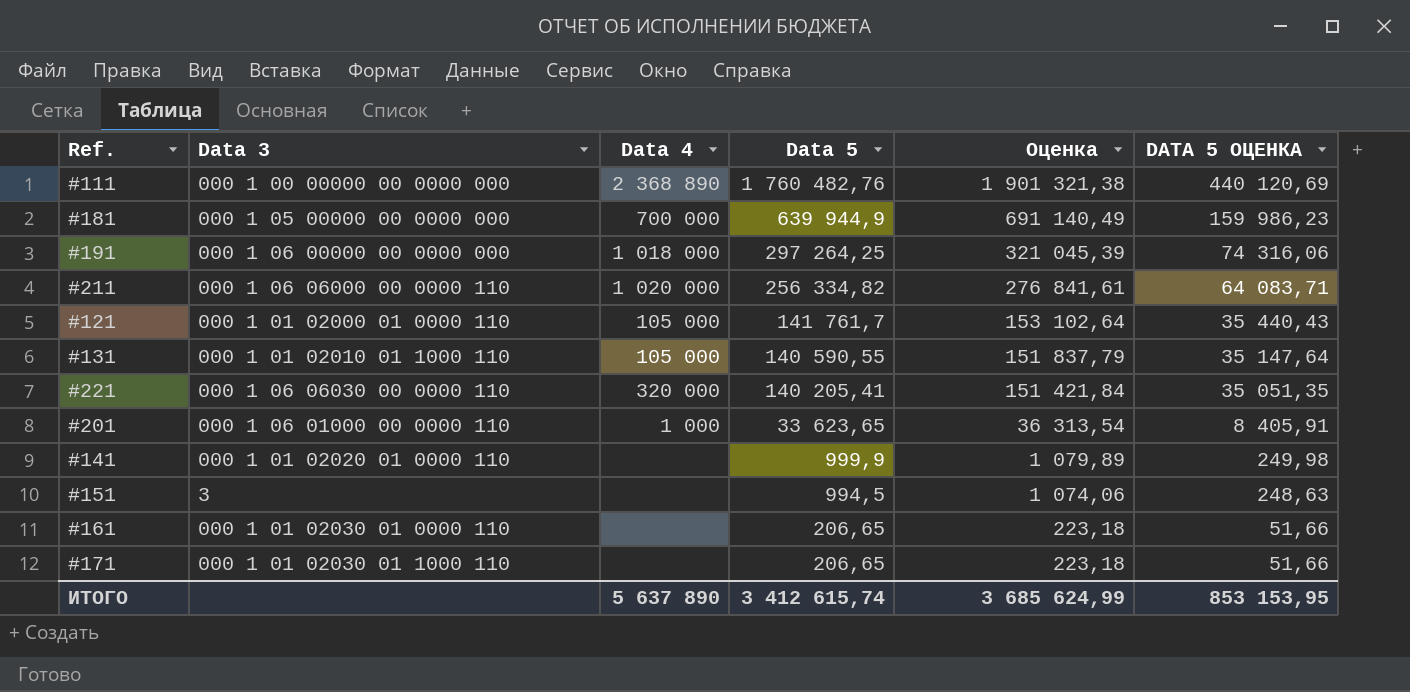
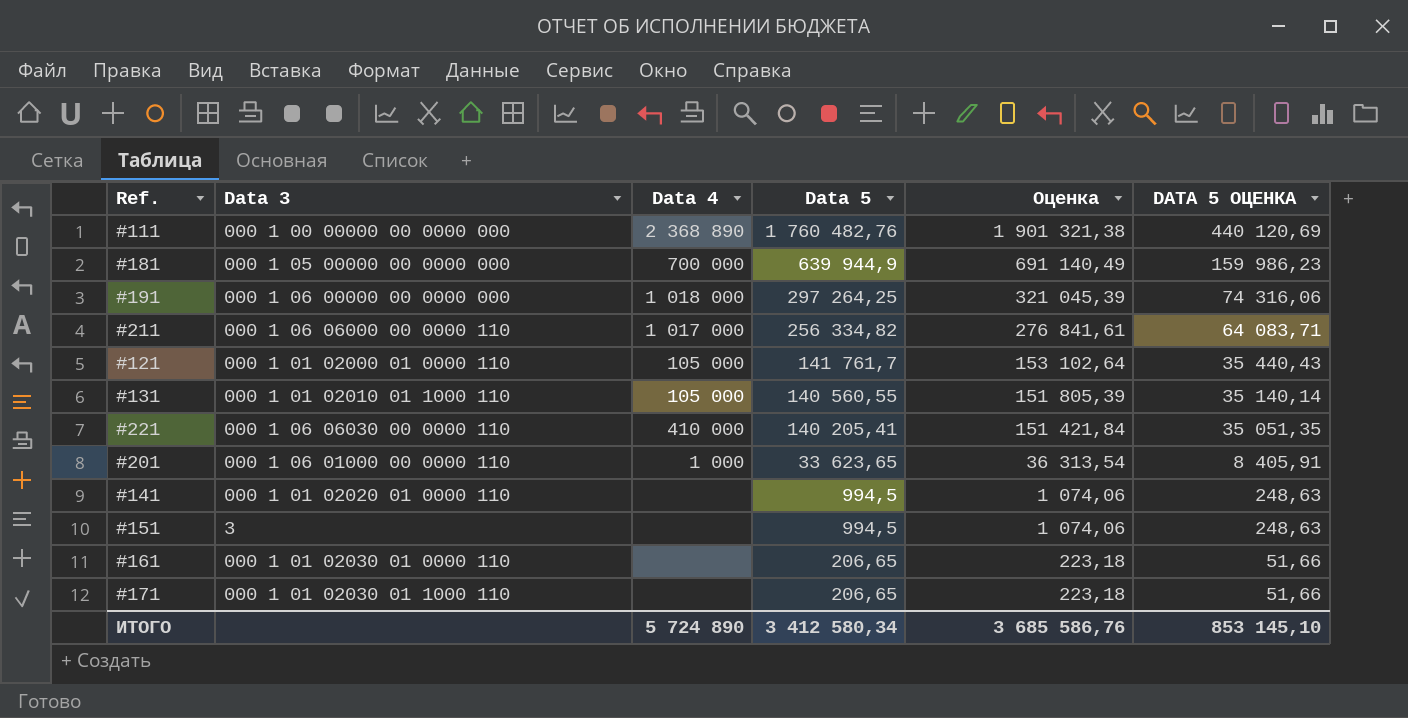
#211 | Data 4: 1 020 000 -> 1 017 000
#131 | Data 5: 140 590,55 -> 140 560,55
#131 | Оценка: 151 837,79 -> 151 805,39
#131 | DATA 5 ОЦЕНКА: 35 147,64 -> 35 140,14
#221 | Data 4: 320 000 -> 410 000
#141 | Data 5: 999,9 -> 994,5
#141 | Оценка: 1 079,89 -> 1 074,06
#141 | DATA 5 ОЦЕНКА: 249,98 -> 248,63
ИТОГО | Data 4: 5 637 890 -> 5 724 890
ИТОГО | Data 5: 3 412 615,74 -> 3 412 580,34
ИТОГО | Оценка: 3 685 624,99 -> 3 685 586,76
ИТОГО | DATA 5 ОЦЕНКА: 853 153,95 -> 853 145,10

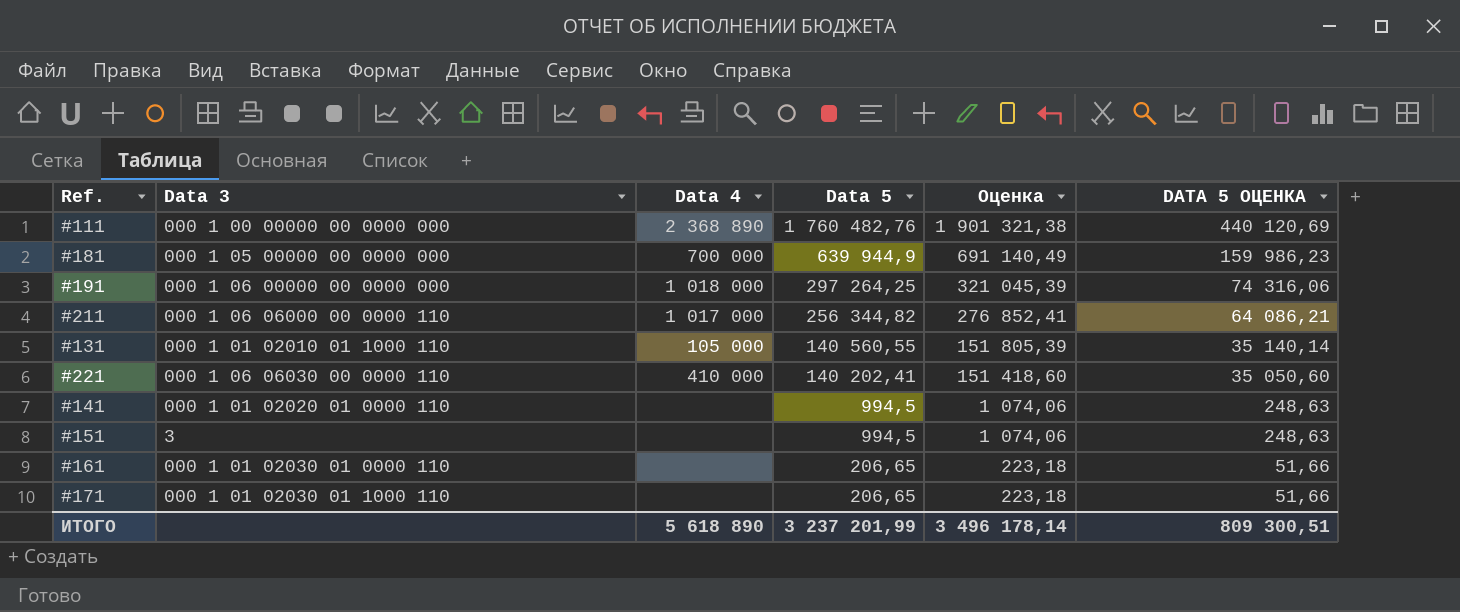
row #121: 000 1 01 02000 01 0000 110 | 105 000 | 141 761,7 | 153 102,64 | 35 440,43 -> none
row #201: 000 1 06 01000 00 0000 110 | 1 000 | 33 623,65 | 36 313,54 | 8 405,91 -> none
#211 | Data 5: 256 334,82 -> 256 344,82
#211 | Оценка: 276 841,61 -> 276 852,41
#211 | DATA 5 ОЦЕНКА: 64 083,71 -> 64 086,21
#221 | Data 5: 140 205,41 -> 140 202,41
#221 | Оценка: 151 421,84 -> 151 418,60
#221 | DATA 5 ОЦЕНКА: 35 051,35 -> 35 050,60
ИТОГО | Data 4: 5 724 890 -> 5 618 890
ИТОГО | Data 5: 3 412 580,34 -> 3 237 201,99
ИТОГО | Оценка: 3 685 586,76 -> 3 496 178,14
ИТОГО | DATA 5 ОЦЕНКА: 853 145,10 -> 809 300,51

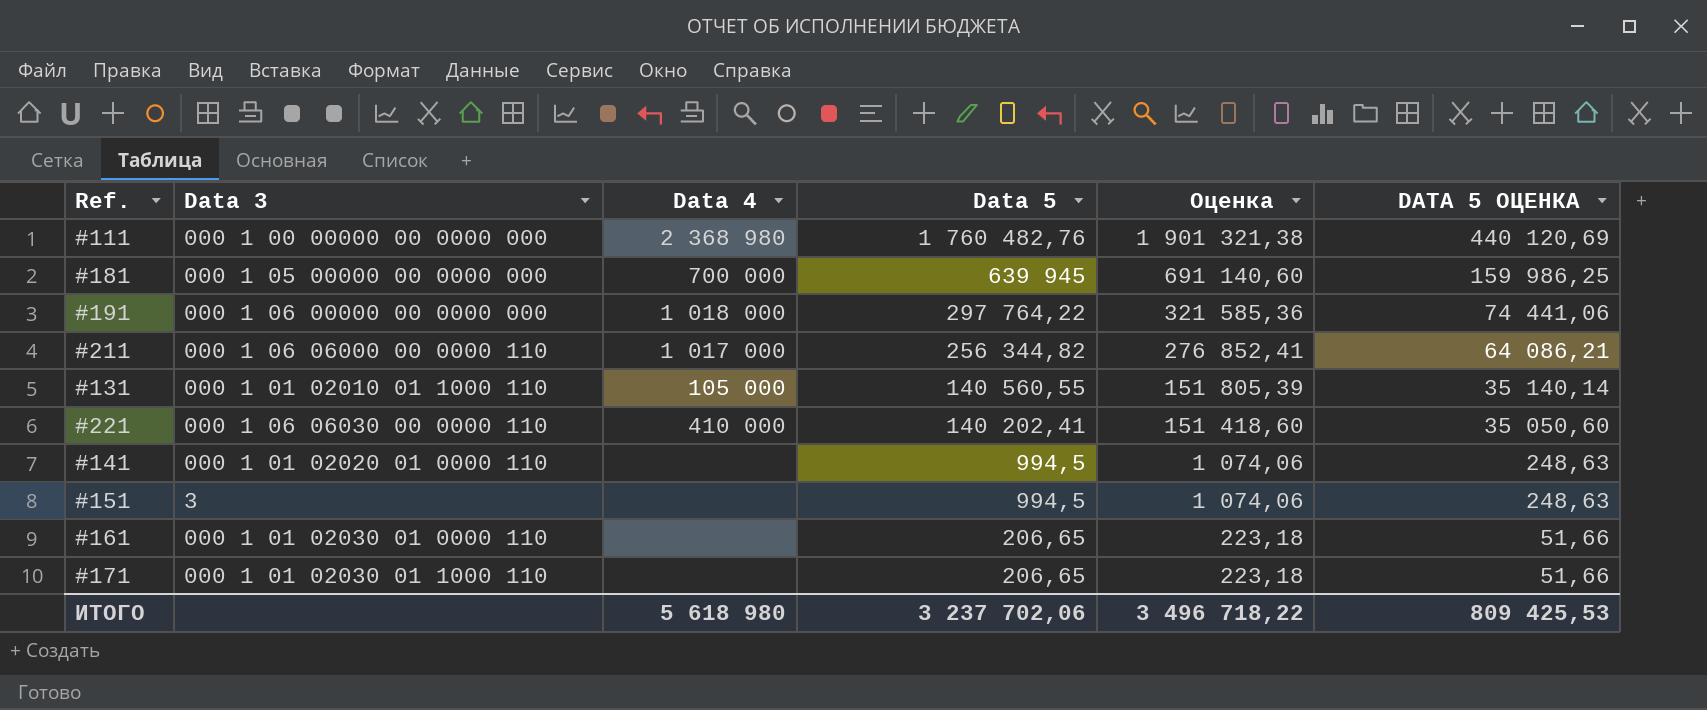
#111 | Data 4: 2 368 890 -> 2 368 980
#181 | Data 5: 639 944,9 -> 639 945
#181 | Оценка: 691 140,49 -> 691 140,60
#181 | DATA 5 ОЦЕНКА: 159 986,23 -> 159 986,25
#191 | Data 5: 297 264,25 -> 297 764,22
#191 | Оценка: 321 045,39 -> 321 585,36
#191 | DATA 5 ОЦЕНКА: 74 316,06 -> 74 441,06
ИТОГО | Data 4: 5 618 890 -> 5 618 980
ИТОГО | Data 5: 3 237 201,99 -> 3 237 702,06
ИТОГО | Оценка: 3 496 178,14 -> 3 496 718,22
ИТОГО | DATA 5 ОЦЕНКА: 809 300,51 -> 809 425,53

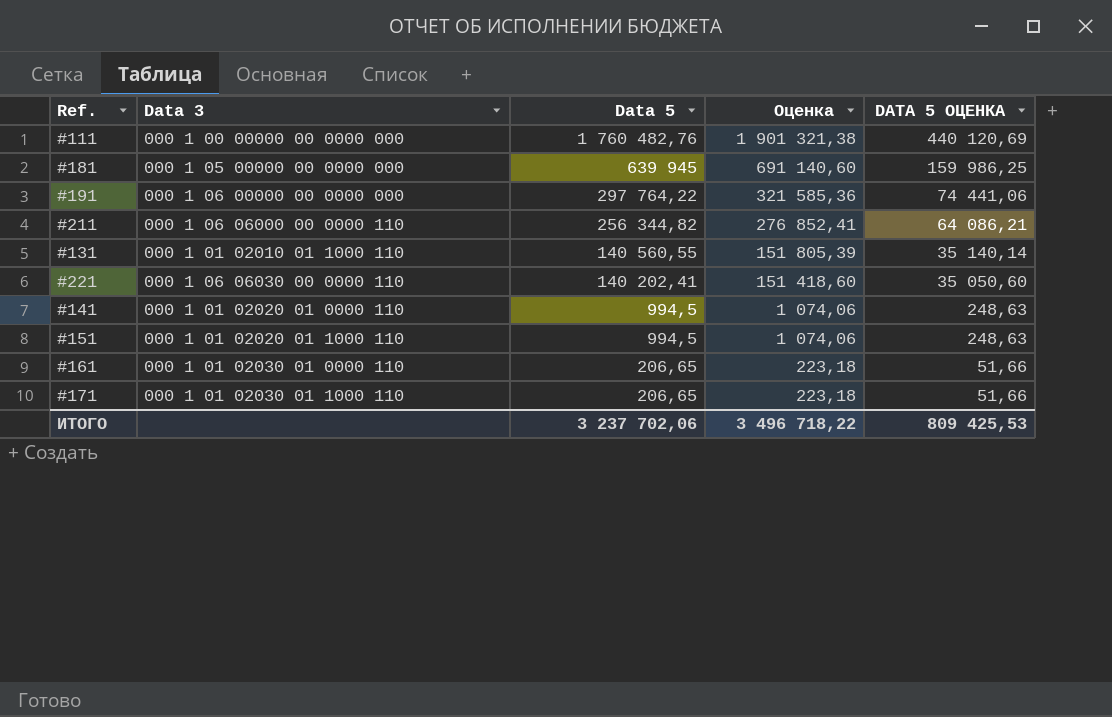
column Data 4 | position: 3 -> none
#151 | Data 3: 3 -> 000 1 01 02020 01 1000 110

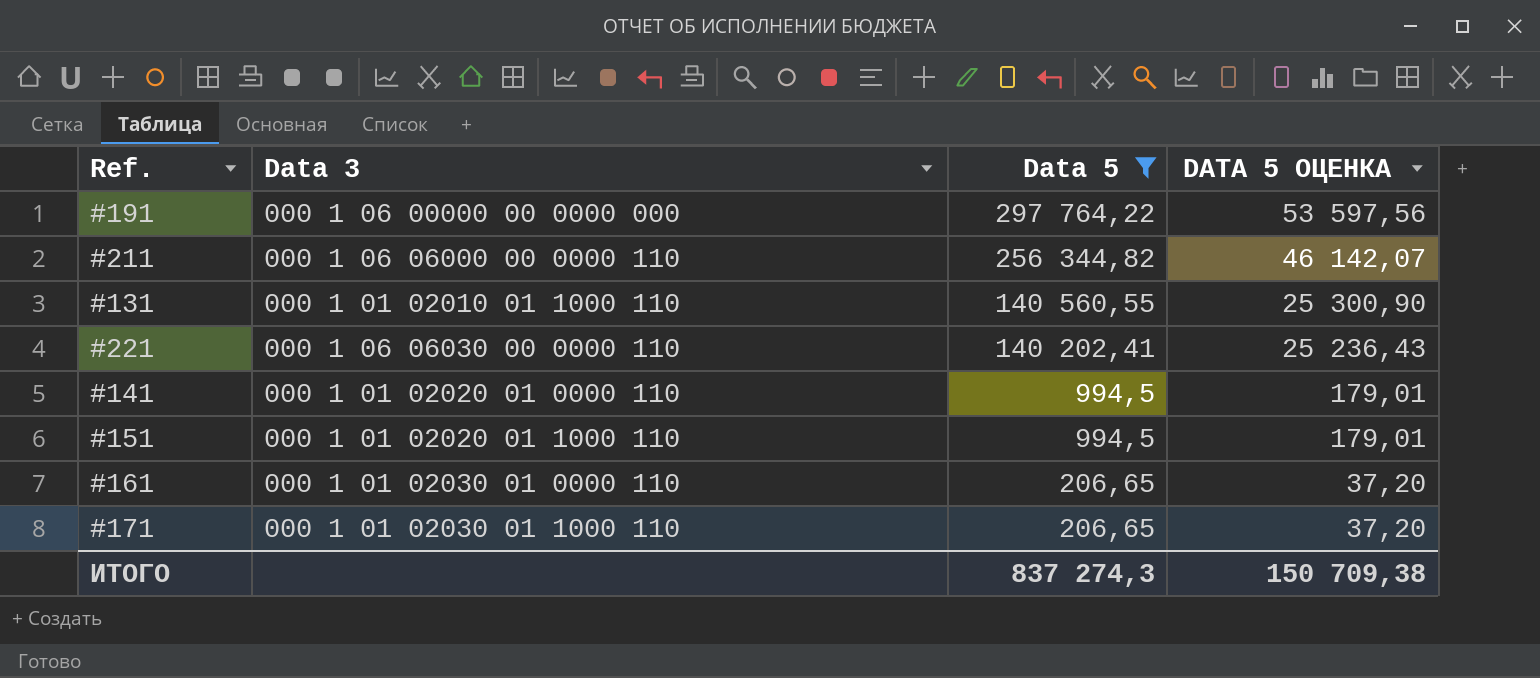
filter: none -> Data 5 <= 297 764,22
column Оценка | formula: [Data 5] * 1,08 -> none
column DATA 5 ОЦЕНКА | formula: [Data 5] * 0,25 -> [Data 5] * 0,18
ИТОГО | Data 5: 3 237 702,06 -> 837 274,3
ИТОГО | DATA 5 ОЦЕНКА: 809 425,53 -> 150 709,38

